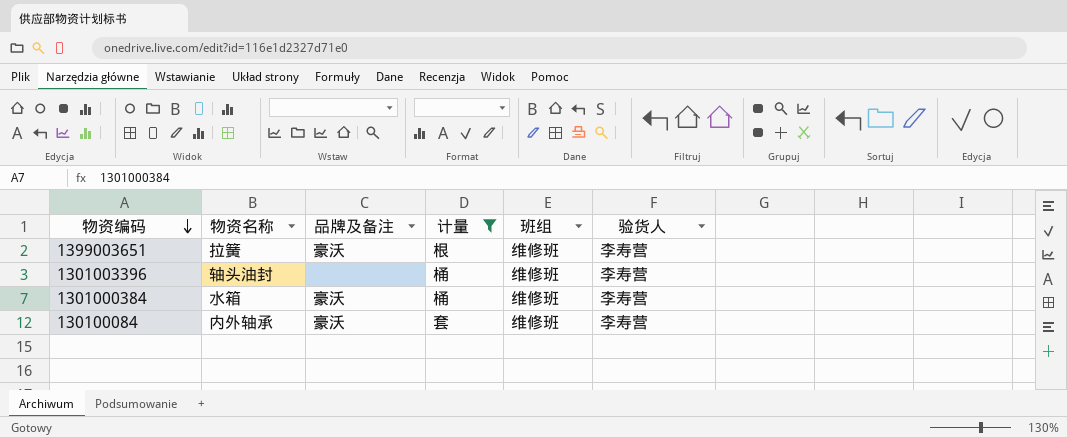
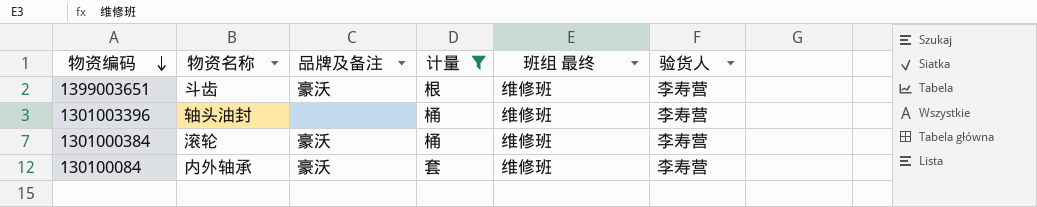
column name: 班组 -> 班组 最终
1399003651 | 物资名称: 拉簧 -> 斗齿
1301000384 | 物资名称: 水箱 -> 滚轮

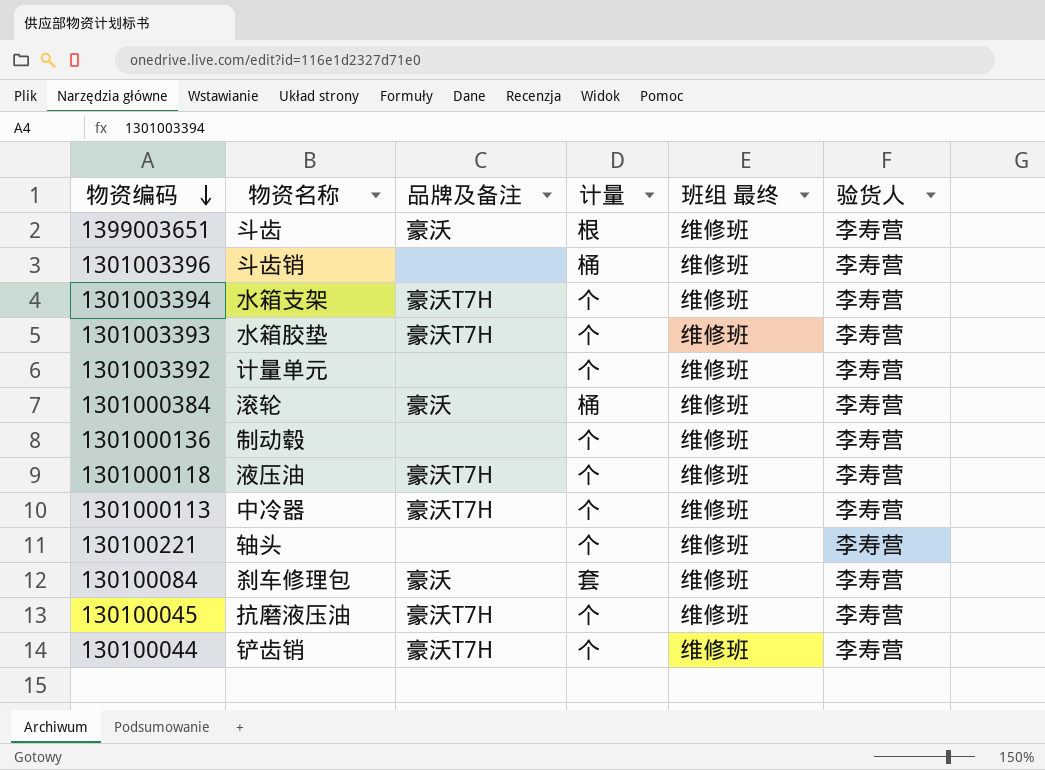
filter: 计量 != 个 -> none
1301003396 | 物资名称: 轴头油封 -> 斗齿销
130100084 | 物资名称: 内外轴承 -> 刹车修理包

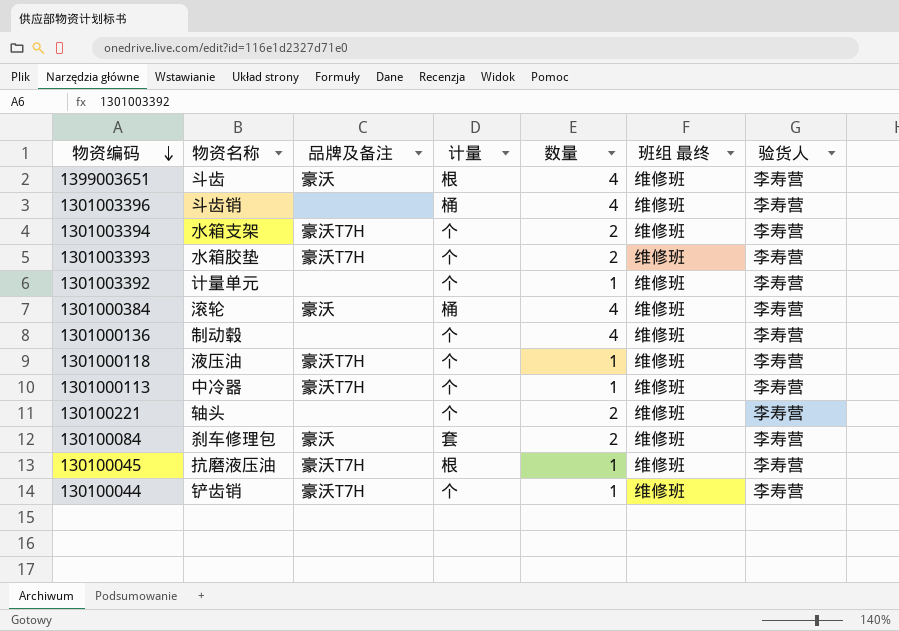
column 数量 | position: none -> 5
130100045 | 计量: 个 -> 根

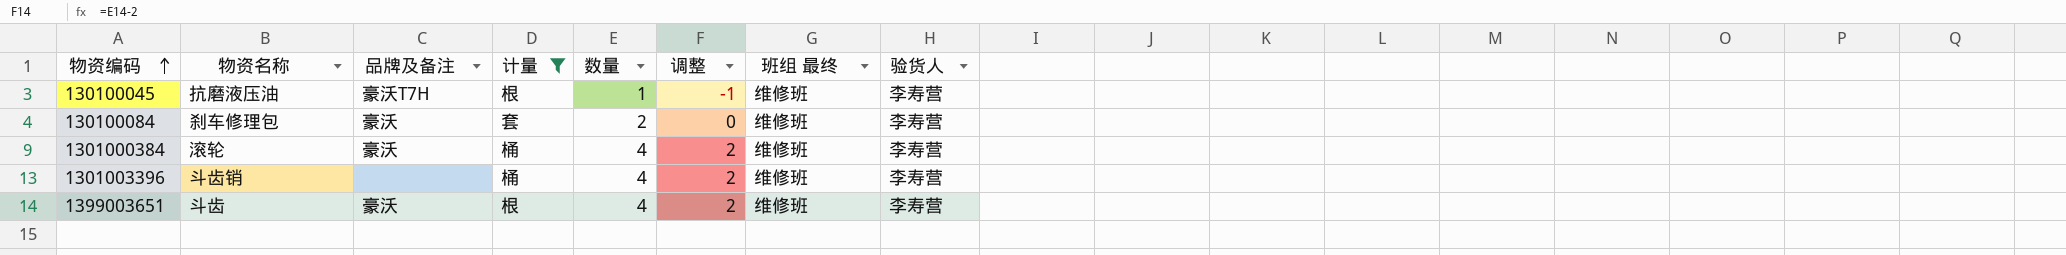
filter: none -> 计量 != 个
row order: 物资编码 descending -> 物资编码 ascending
column 调整 | formula: none -> [数量] - 2

